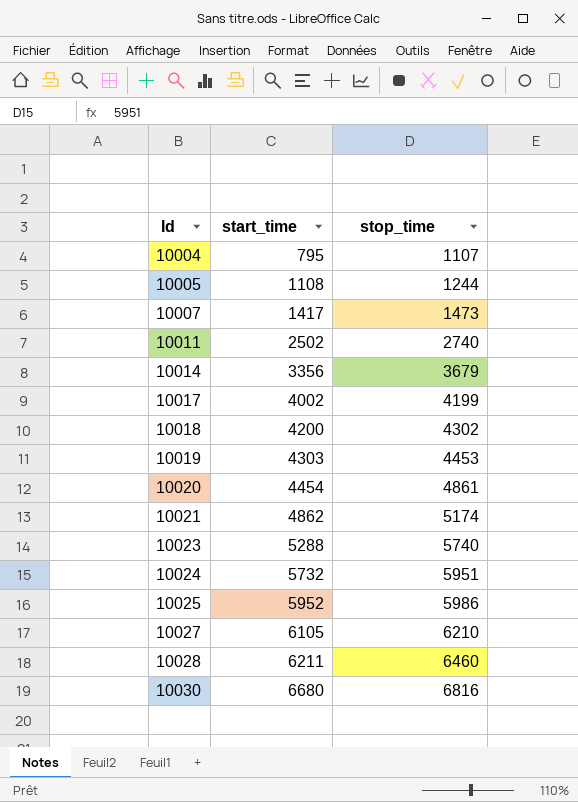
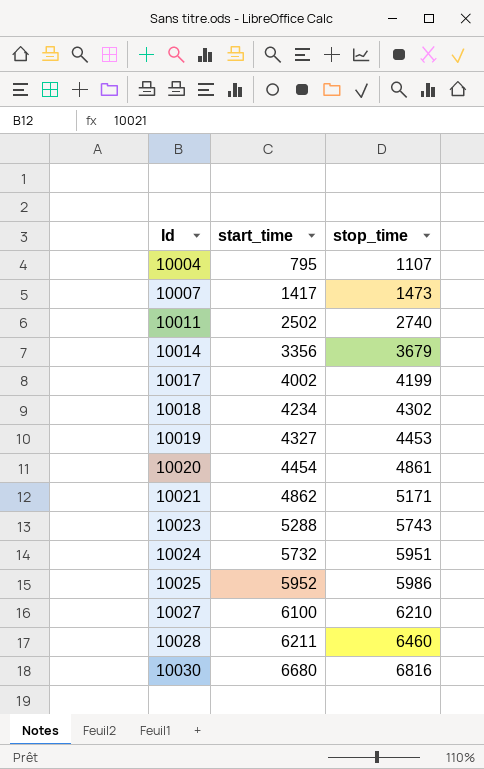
row 10005: 1108 | 1244 -> none
10018 | start_time: 4200 -> 4234
10019 | start_time: 4303 -> 4327
10021 | stop_time: 5174 -> 5171
10023 | stop_time: 5740 -> 5743
10027 | start_time: 6105 -> 6100

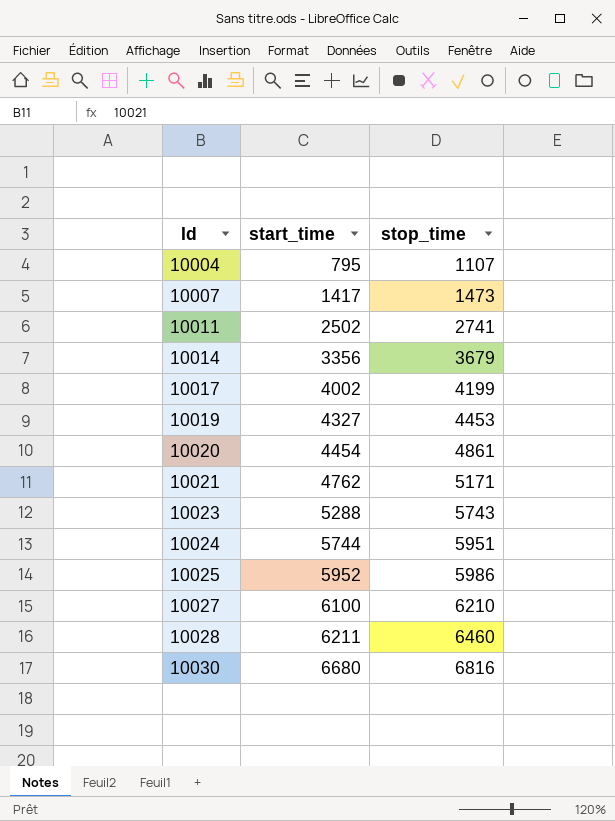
row 10018: 4234 | 4302 -> none
10011 | stop_time: 2740 -> 2741
10021 | start_time: 4862 -> 4762
10024 | start_time: 5732 -> 5744

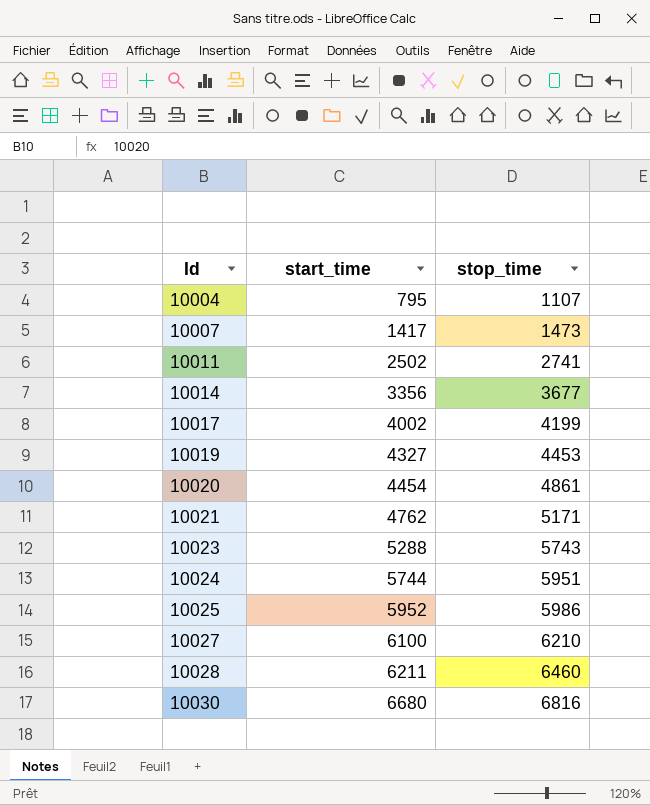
10014 | stop_time: 3679 -> 3677

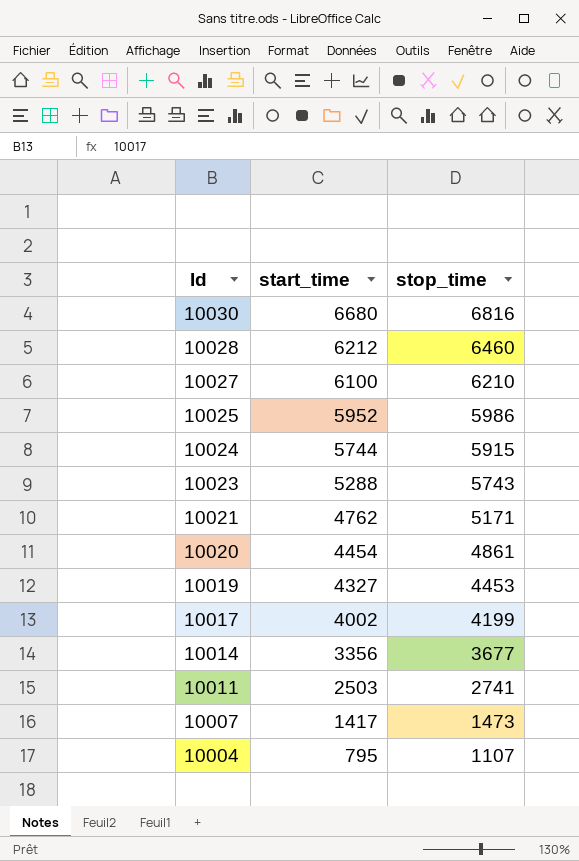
row order: Id ascending -> Id descending
10028 | start_time: 6211 -> 6212
10024 | stop_time: 5951 -> 5915
10011 | start_time: 2502 -> 2503

